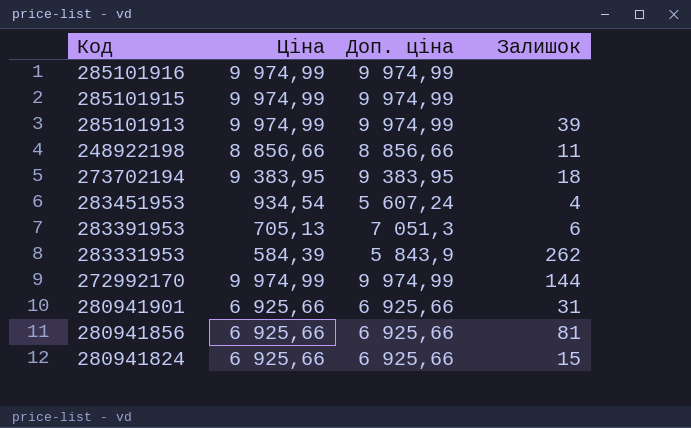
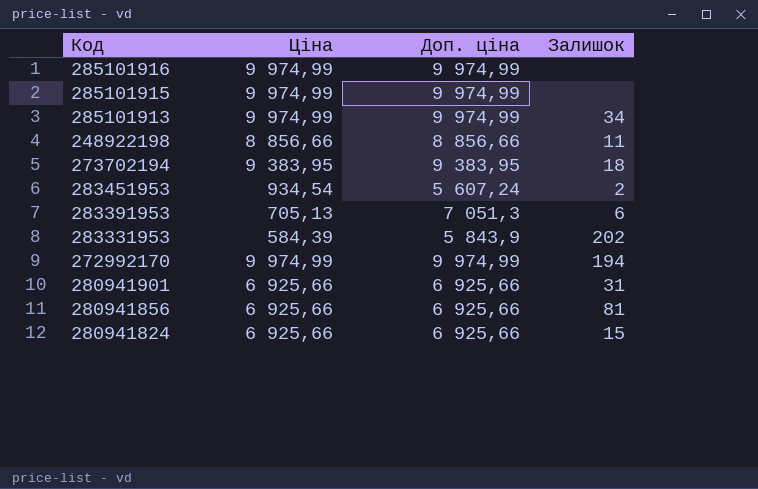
285101913 | Залишок: 39 -> 34
283451953 | Залишок: 4 -> 2
283331953 | Залишок: 262 -> 202
272992170 | Залишок: 144 -> 194

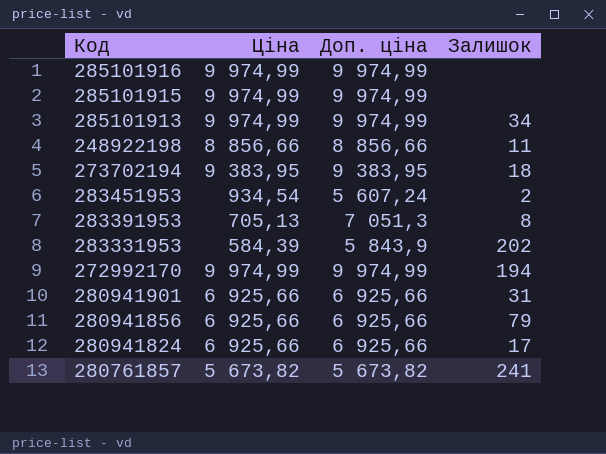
283391953 | Залишок: 6 -> 8
280941856 | Залишок: 81 -> 79
280941824 | Залишок: 15 -> 17
row 280761857: none -> 5 673,82 | 5 673,82 | 241

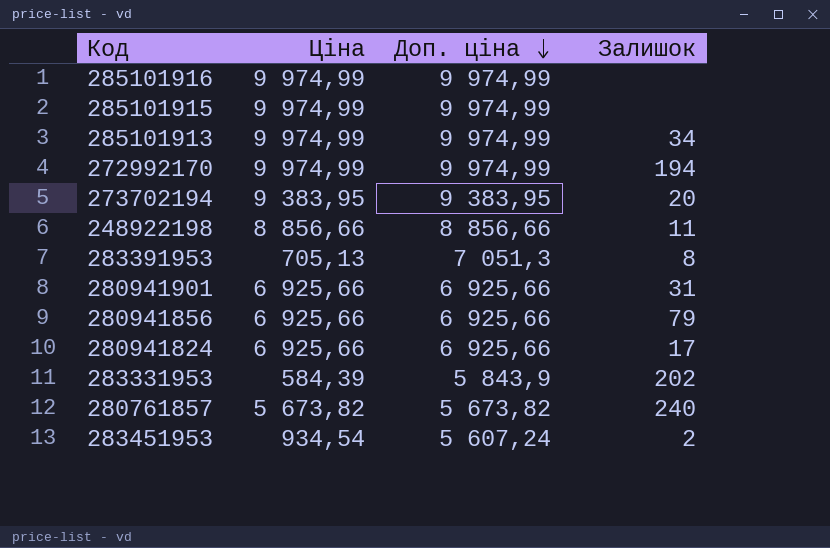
row order: none -> Доп. ціна descending
273702194 | Залишок: 18 -> 20
280761857 | Залишок: 241 -> 240

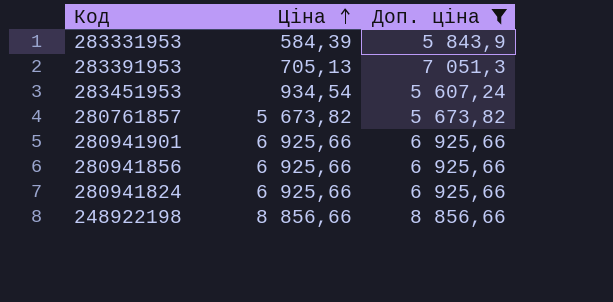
filter: none -> Доп. ціна <= 8 856,66
row order: Доп. ціна descending -> Ціна ascending
column Залишок | position: 4 -> none

